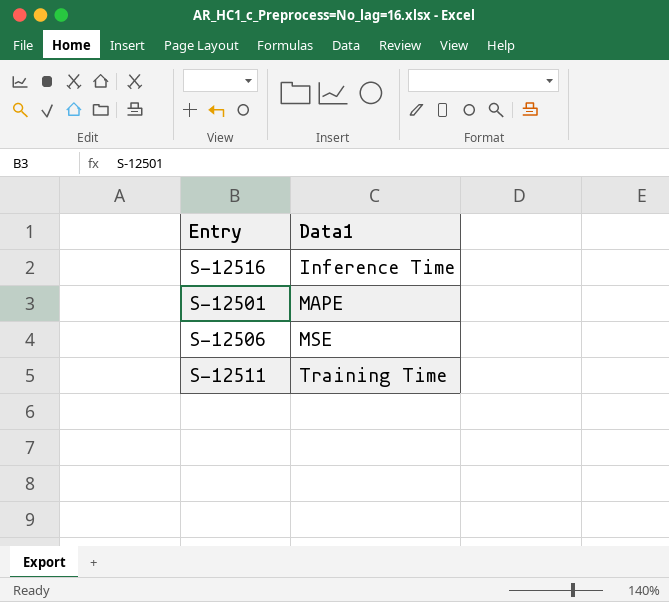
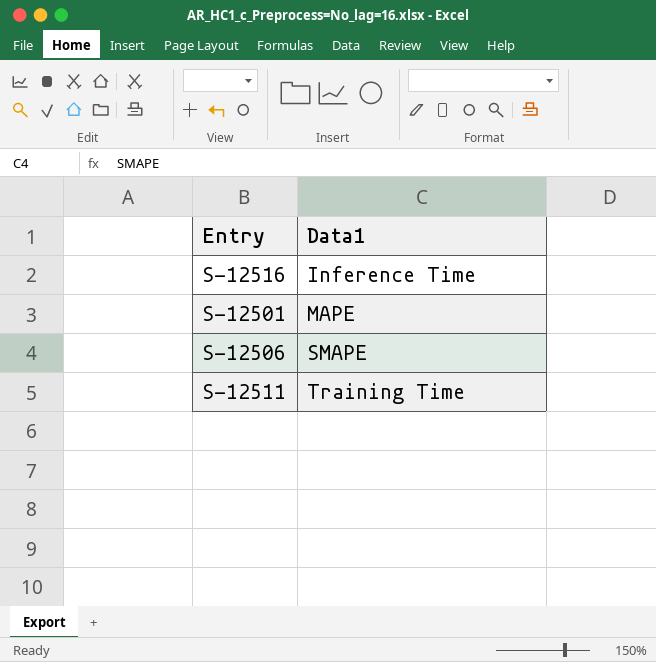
S-12506 | Data1: MSE -> SMAPE

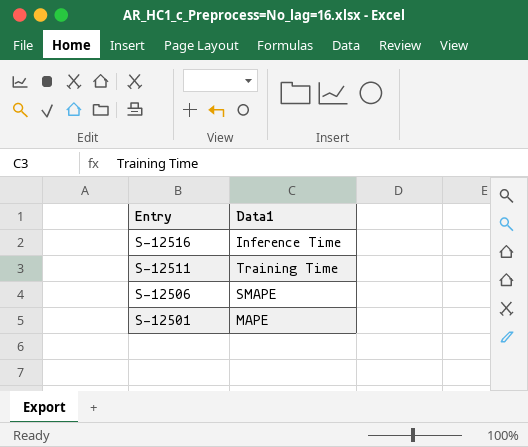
row order: Data1 ascending -> Entry descending

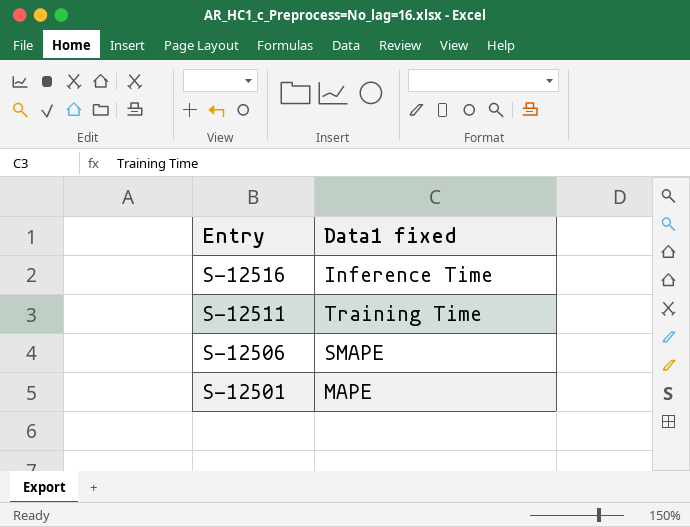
column name: Data1 -> Data1 fixed

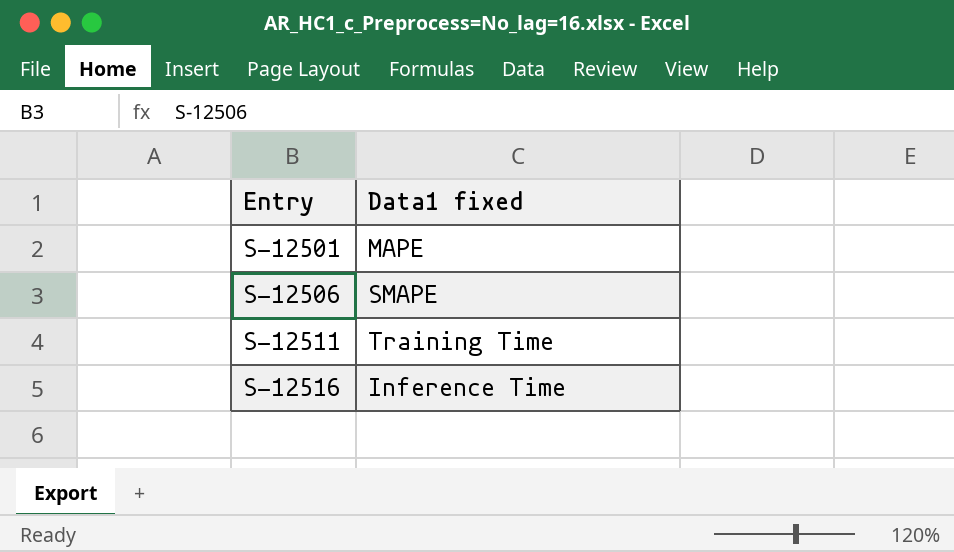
row order: Entry descending -> Entry ascending

